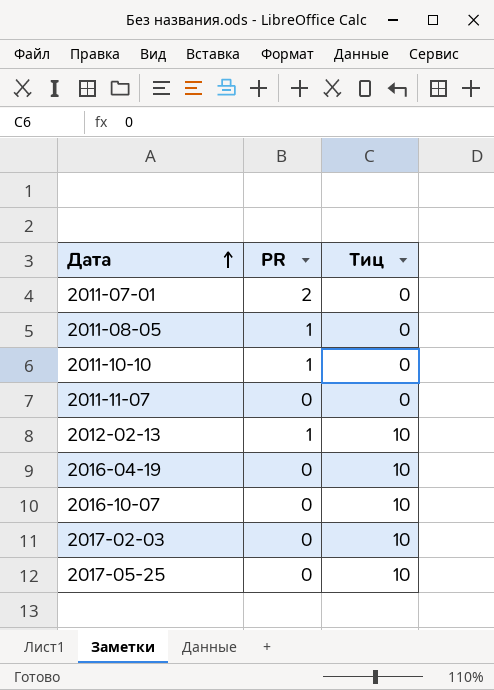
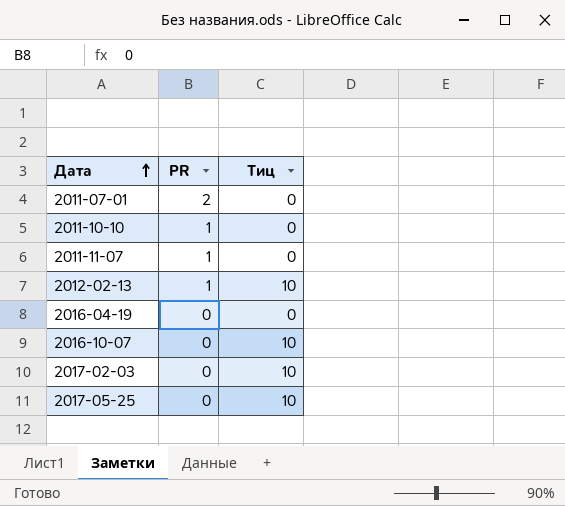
row 2011-08-05: 1 | 0 -> none
2011-11-07 | PR: 0 -> 1
2016-04-19 | Тиц: 10 -> 0

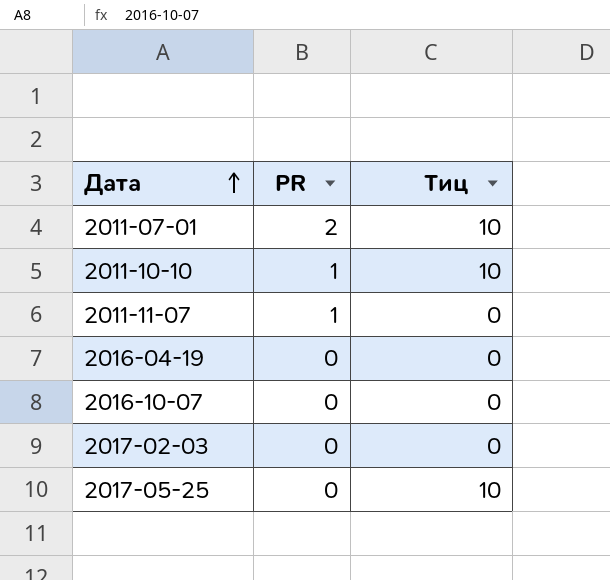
row 2012-02-13: 1 | 10 -> none
2011-07-01 | Тиц: 0 -> 10
2011-10-10 | Тиц: 0 -> 10
2016-10-07 | Тиц: 10 -> 0
2017-02-03 | Тиц: 10 -> 0

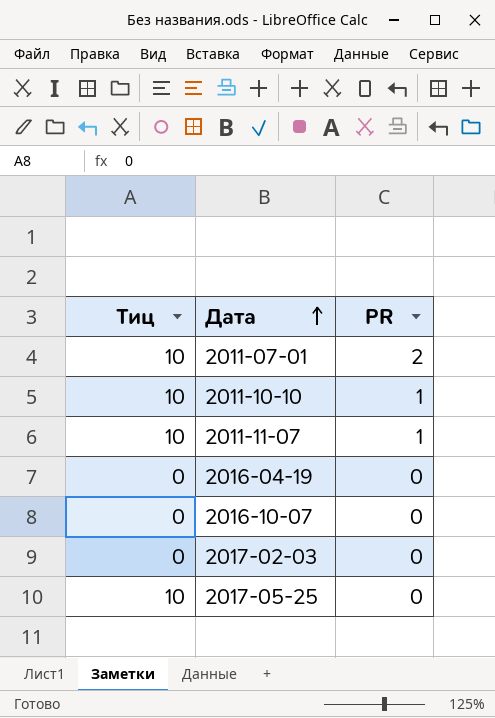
column Тиц | position: 3 -> 1
2011-11-07 | Тиц: 0 -> 10

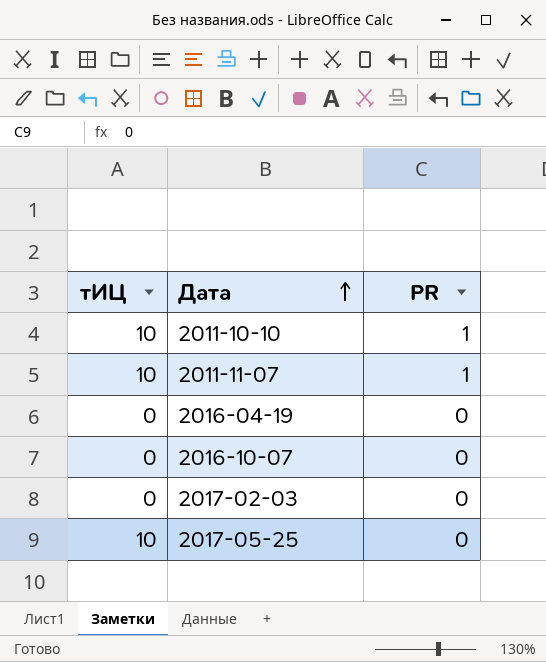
column name: Тиц -> тИЦ
row 2011-07-01: 10 | 2 -> none

